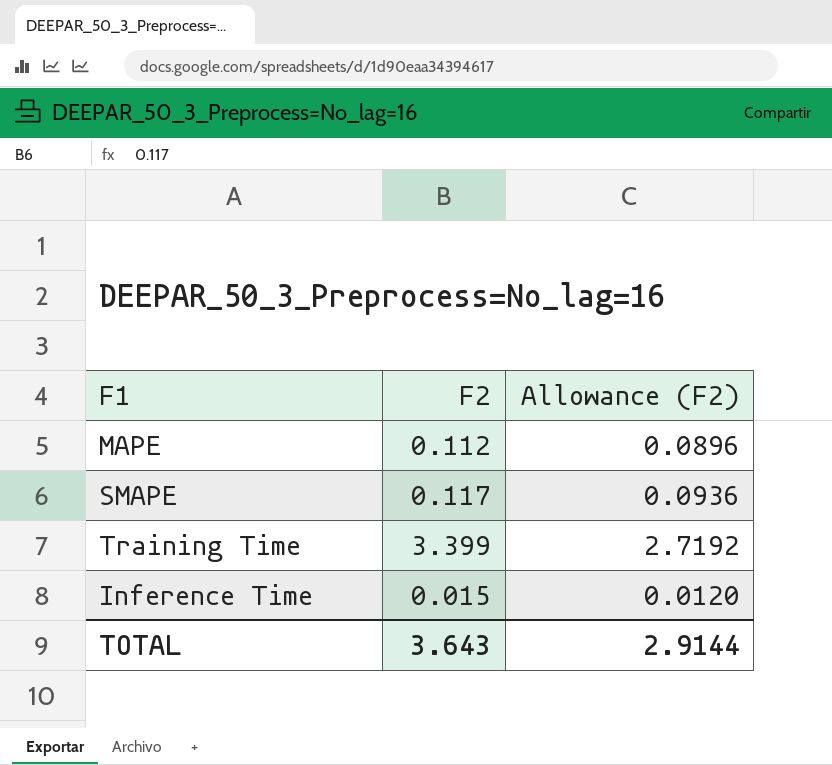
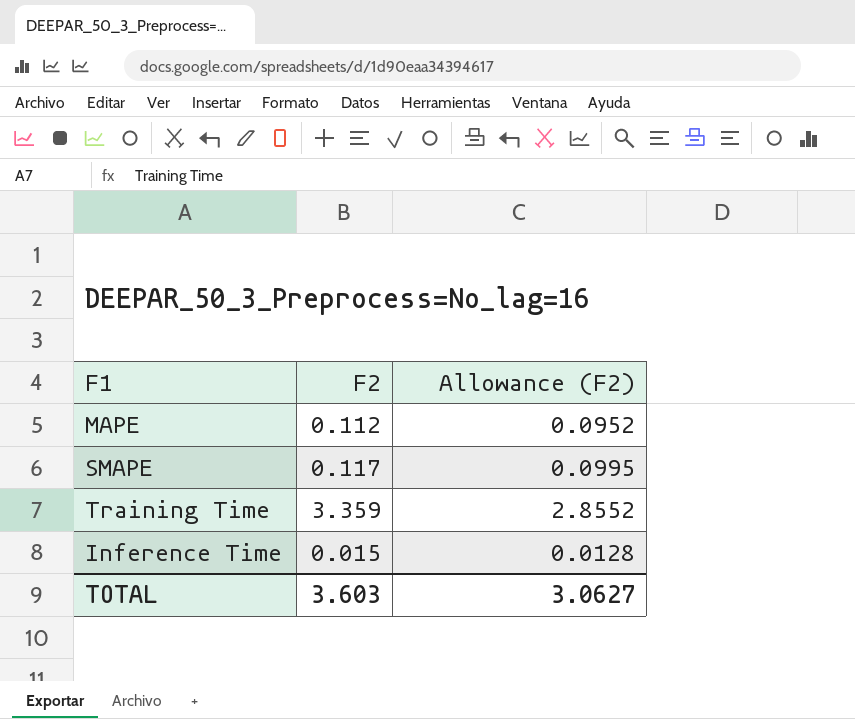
column Allowance (F2) | formula: [F2] * 0.8 -> [F2] * 0.85
Training Time | F2: 3.399 -> 3.359
TOTAL | F2: 3.643 -> 3.603
TOTAL | Allowance (F2): 2.9144 -> 3.0627

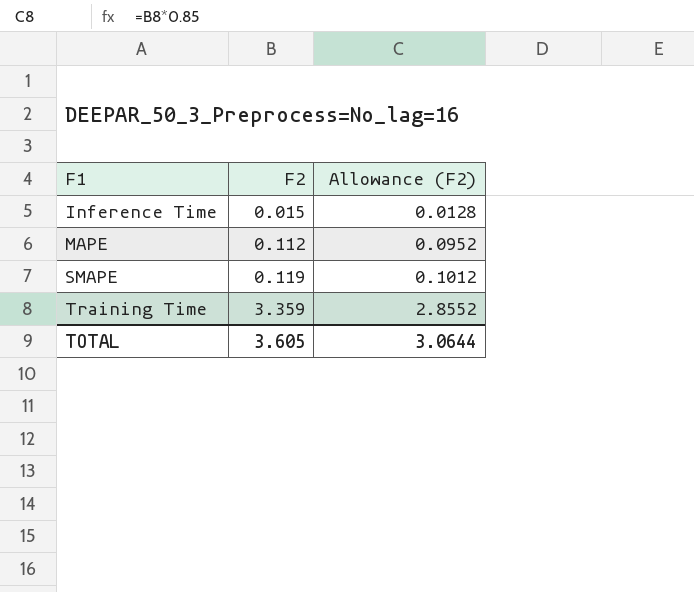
row order: none -> F1 ascending
SMAPE | F2: 0.117 -> 0.119
SMAPE | Allowance (F2): 0.0995 -> 0.1012
TOTAL | F2: 3.603 -> 3.605
TOTAL | Allowance (F2): 3.0627 -> 3.0644

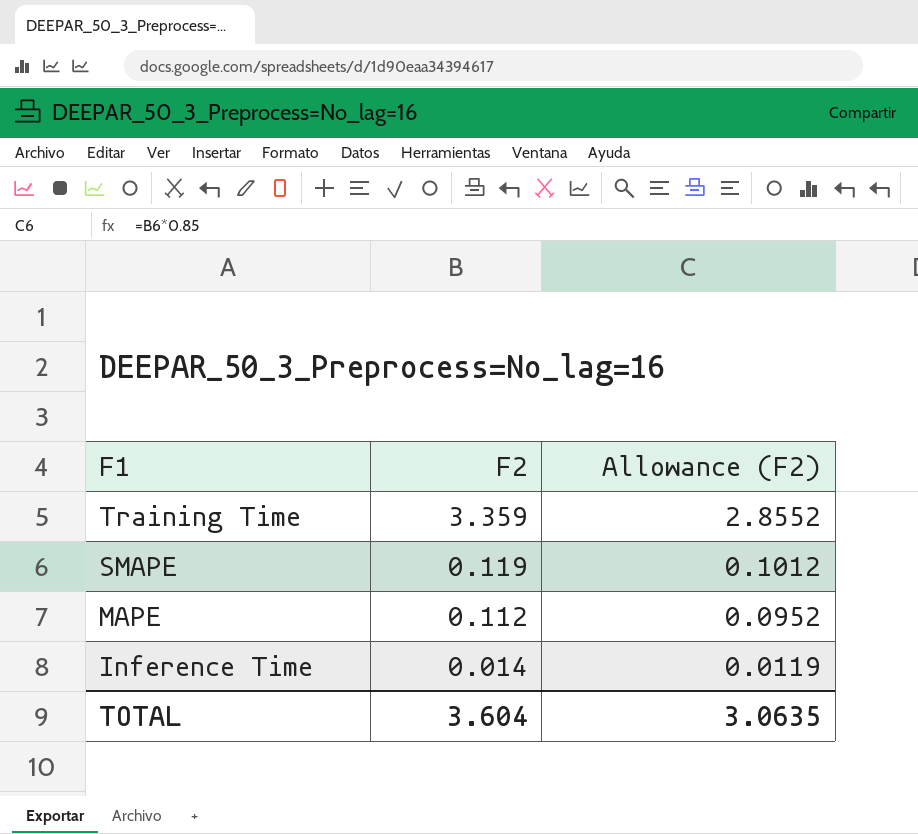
row order: F1 ascending -> F1 descending
Inference Time | F2: 0.015 -> 0.014
Inference Time | Allowance (F2): 0.0128 -> 0.0119
TOTAL | F2: 3.605 -> 3.604
TOTAL | Allowance (F2): 3.0644 -> 3.0635

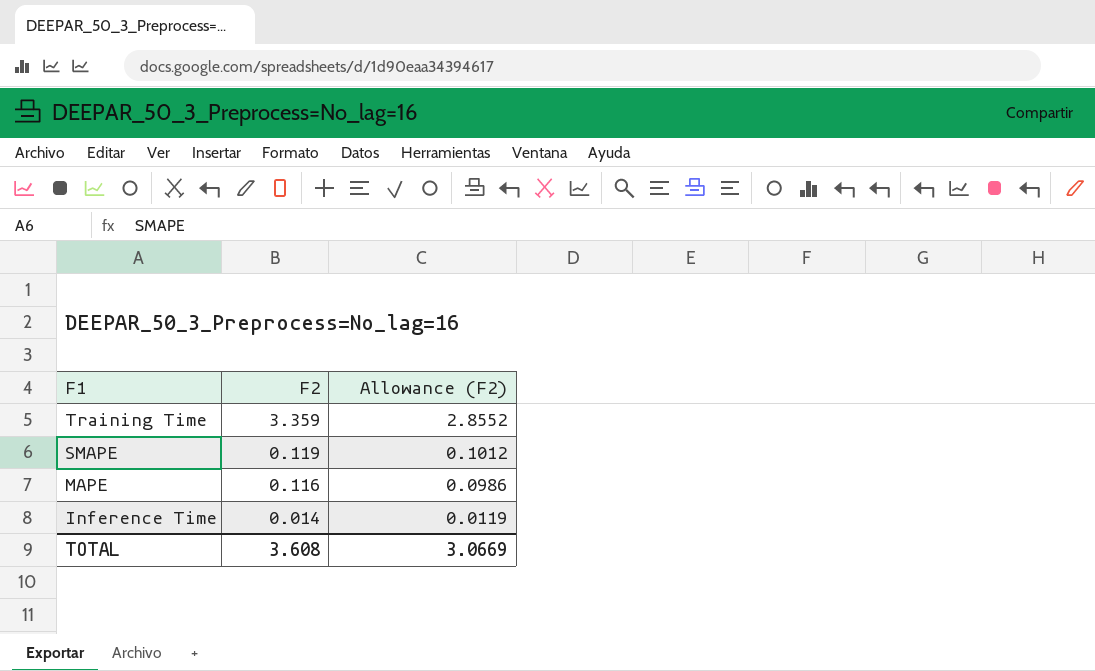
MAPE | F2: 0.112 -> 0.116
MAPE | Allowance (F2): 0.0952 -> 0.0986
TOTAL | F2: 3.604 -> 3.608
TOTAL | Allowance (F2): 3.0635 -> 3.0669

